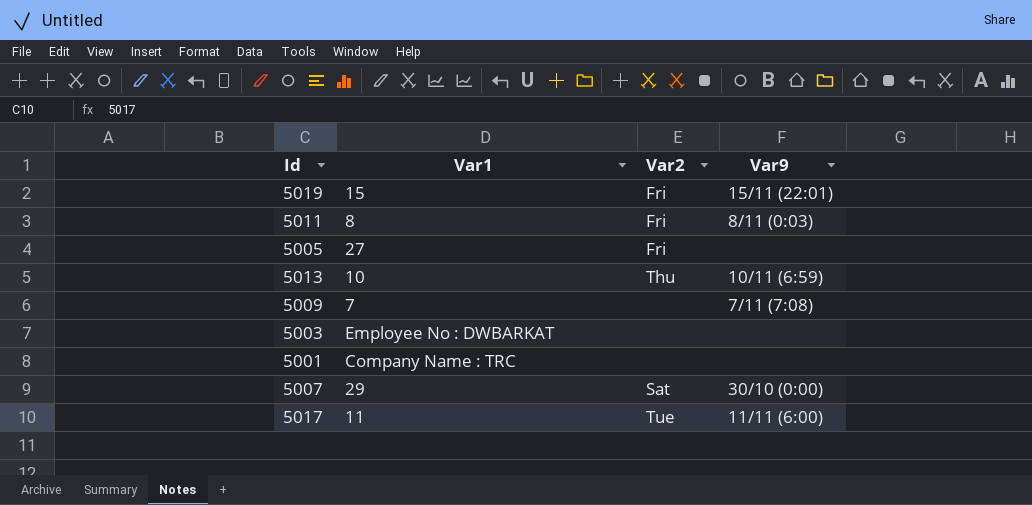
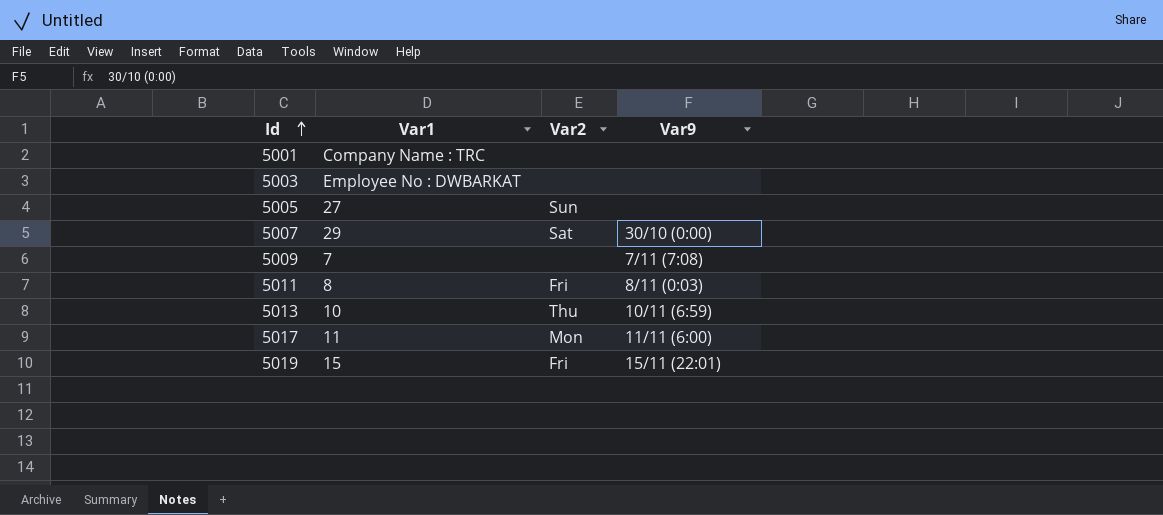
row order: none -> Id ascending
5005 | Var2: Fri -> Sun
5017 | Var2: Tue -> Mon

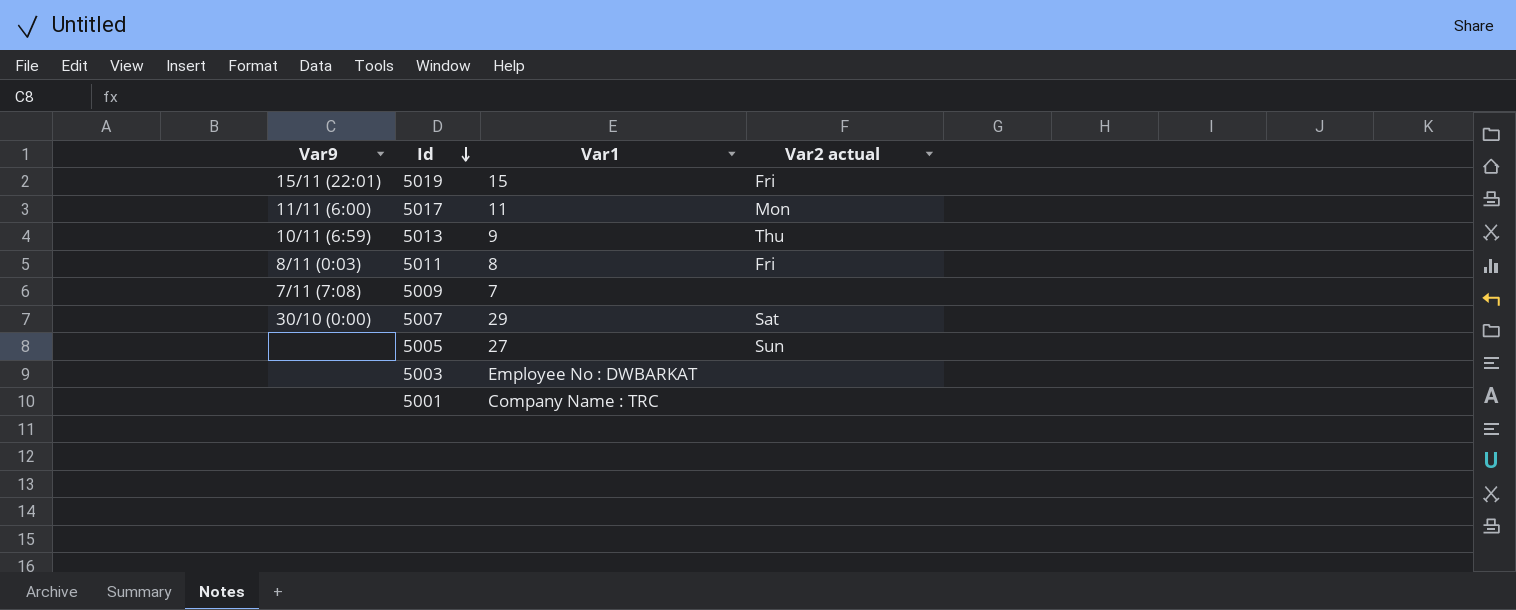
row order: Id ascending -> Id descending
column Var9 | position: 4 -> 1
column name: Var2 -> Var2 actual
5013 | Var1: 10 -> 9

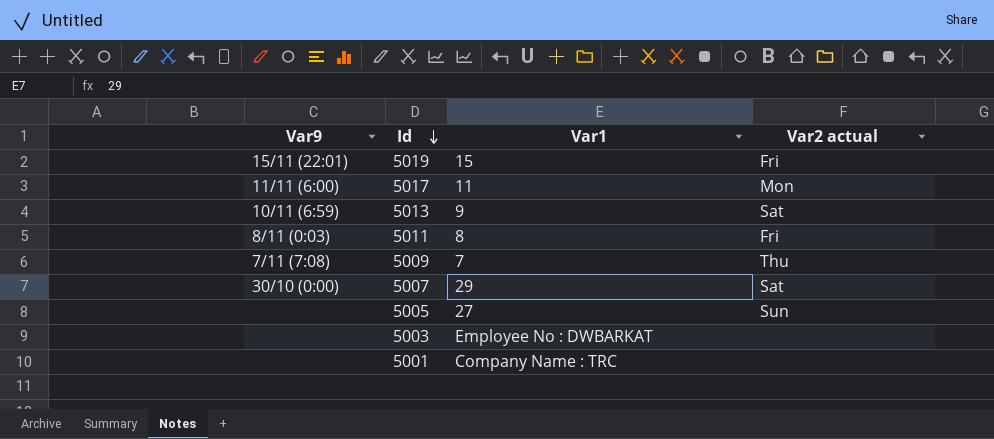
5013 | Var2 actual: Thu -> Sat
5009 | Var2 actual: none -> Thu

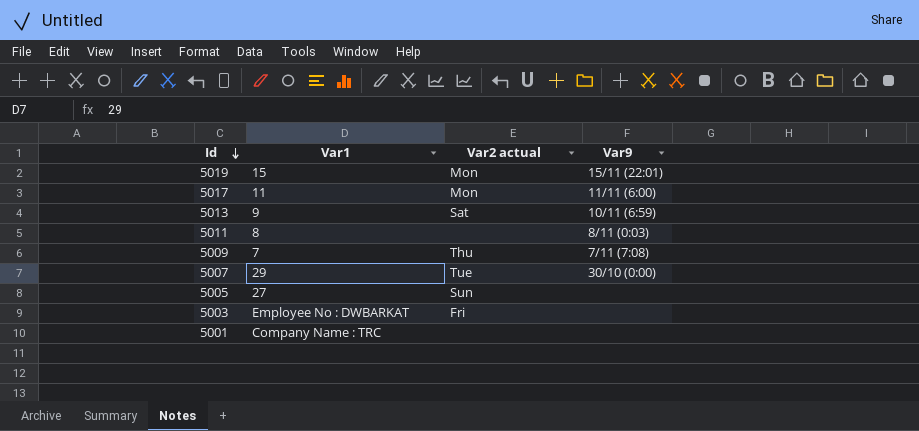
column Var9 | position: 1 -> 4
5019 | Var2 actual: Fri -> Mon
5011 | Var2 actual: Fri -> none
5007 | Var2 actual: Sat -> Tue
5003 | Var2 actual: none -> Fri

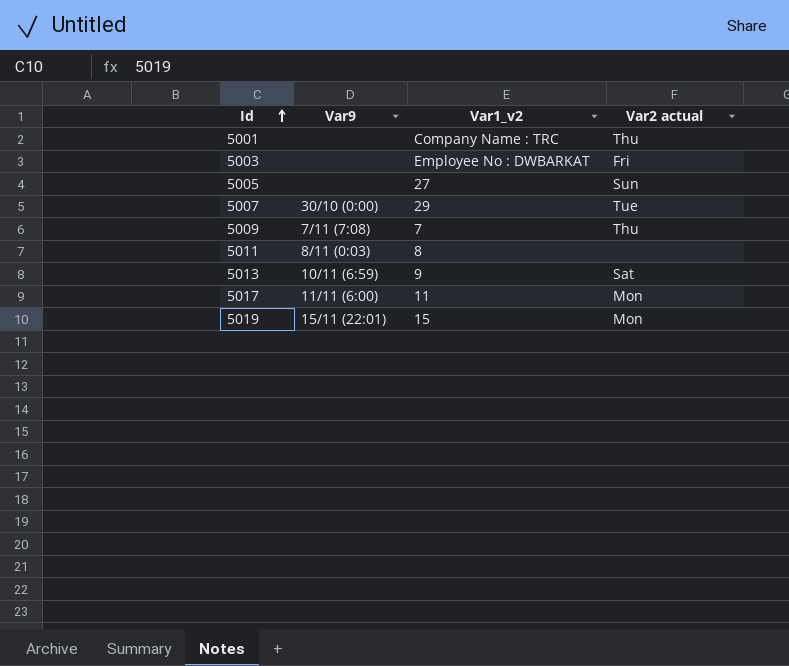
row order: Id descending -> Id ascending
column Var9 | position: 4 -> 2
column name: Var1 -> Var1_v2
5001 | Var2 actual: none -> Thu

